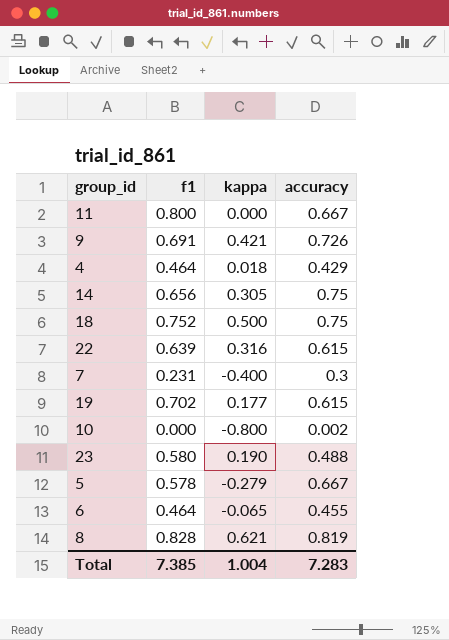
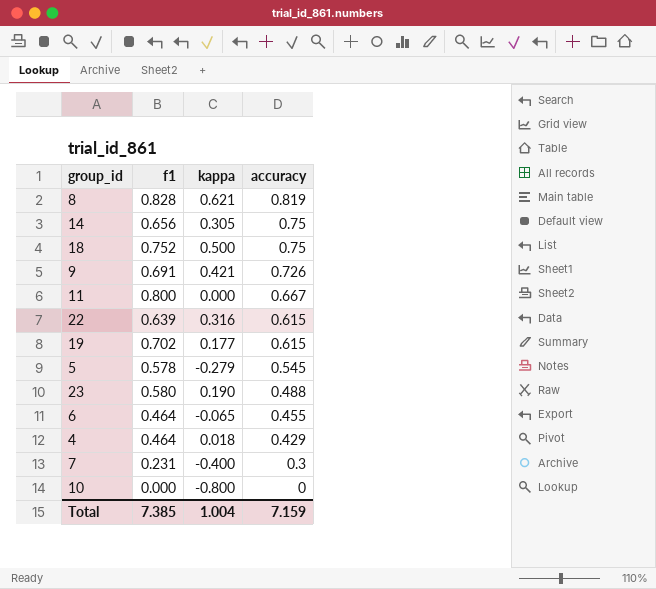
row order: none -> accuracy descending
5 | accuracy: 0.667 -> 0.545
10 | accuracy: 0.002 -> 0
Total | accuracy: 7.283 -> 7.159

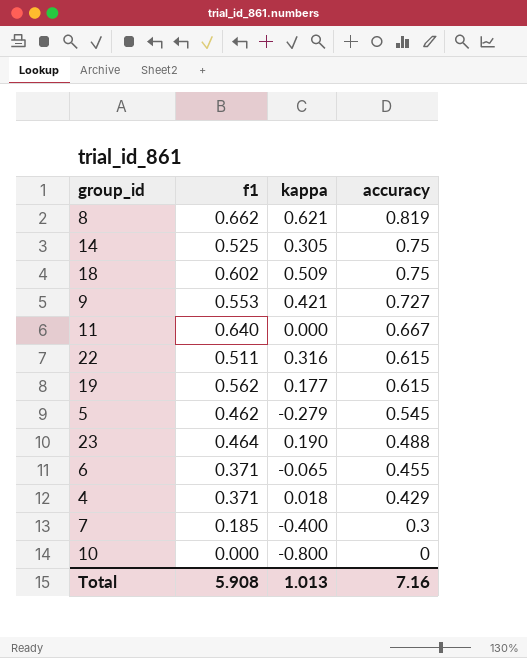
8 | f1: 0.828 -> 0.662
14 | f1: 0.656 -> 0.525
18 | f1: 0.752 -> 0.602
18 | kappa: 0.500 -> 0.509
9 | f1: 0.691 -> 0.553
9 | accuracy: 0.726 -> 0.727
11 | f1: 0.800 -> 0.640
22 | f1: 0.639 -> 0.511
19 | f1: 0.702 -> 0.562
5 | f1: 0.578 -> 0.462
23 | f1: 0.580 -> 0.464
6 | f1: 0.464 -> 0.371
4 | f1: 0.464 -> 0.371
7 | f1: 0.231 -> 0.185
Total | f1: 7.385 -> 5.908
Total | kappa: 1.004 -> 1.013
Total | accuracy: 7.159 -> 7.16

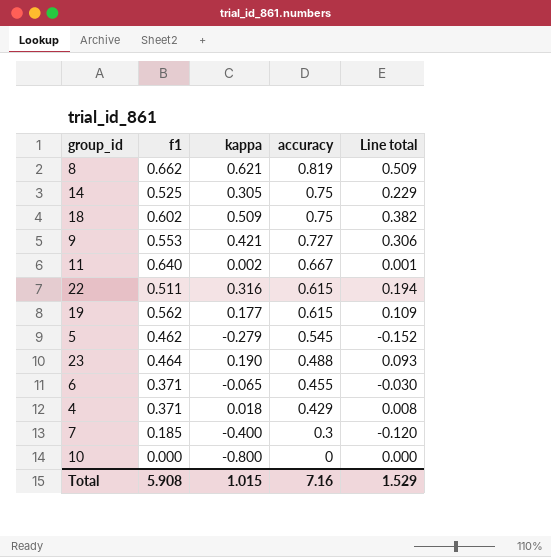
column Line total | formula: none -> [kappa] * [accuracy]
11 | kappa: 0.000 -> 0.002
Total | kappa: 1.013 -> 1.015

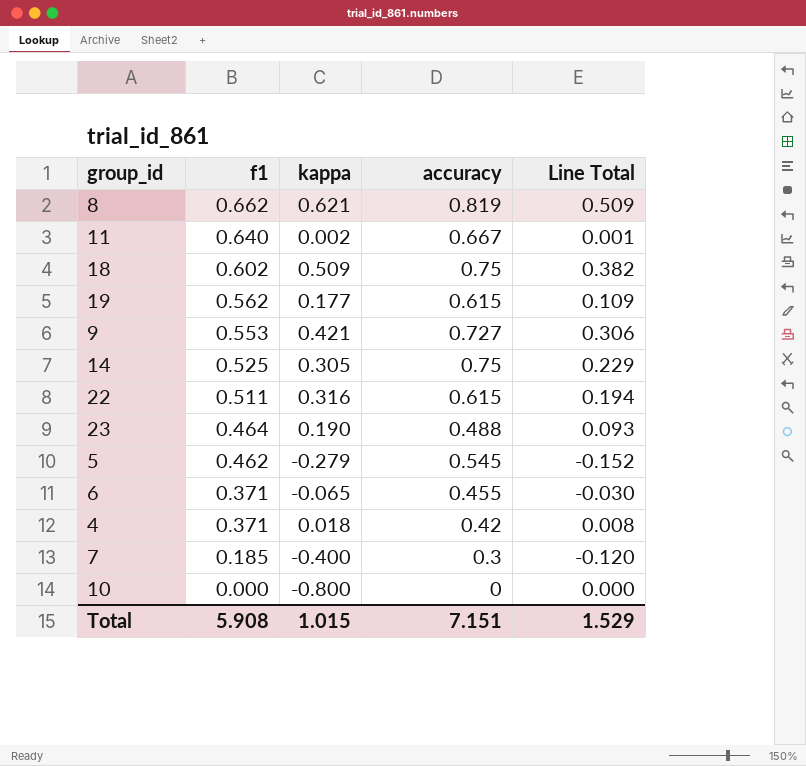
row order: accuracy descending -> f1 descending
column name: Line total -> Line Total
4 | accuracy: 0.429 -> 0.42
Total | accuracy: 7.16 -> 7.151

